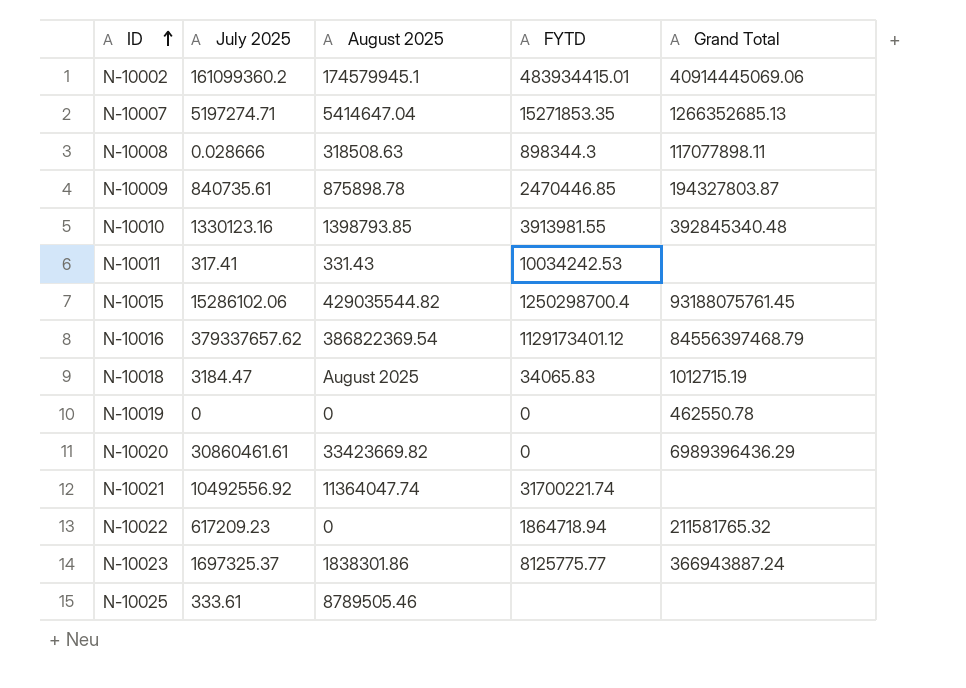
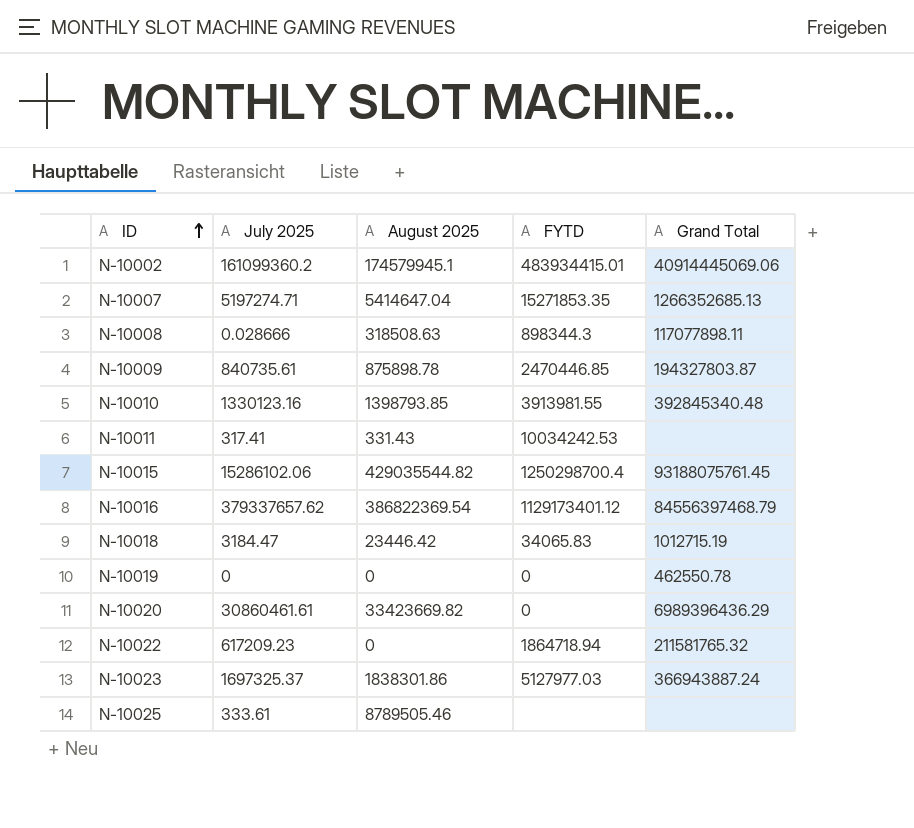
row N-10021: 10492556.92 | 11364047.74 | 31700221.74 | none -> none
N-10018 | August 2025: August 2025 -> 23446.42
N-10023 | FYTD: 8125775.77 -> 5127977.03

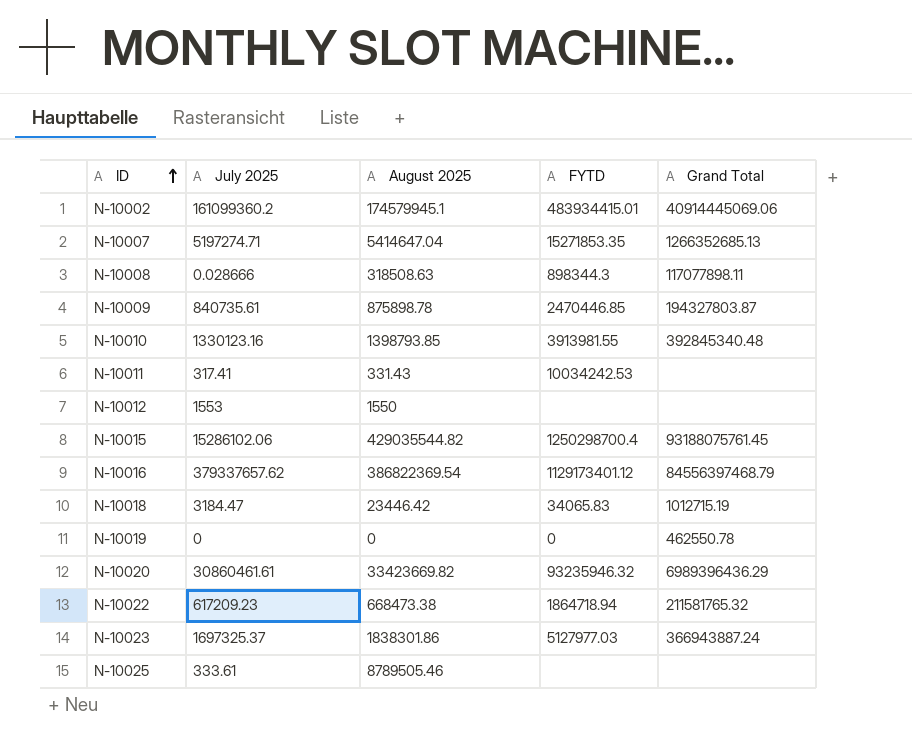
row N-10012: none -> 1553 | 1550 | none | none
N-10020 | FYTD: 0 -> 93235946.32
N-10022 | August 2025: 0 -> 668473.38

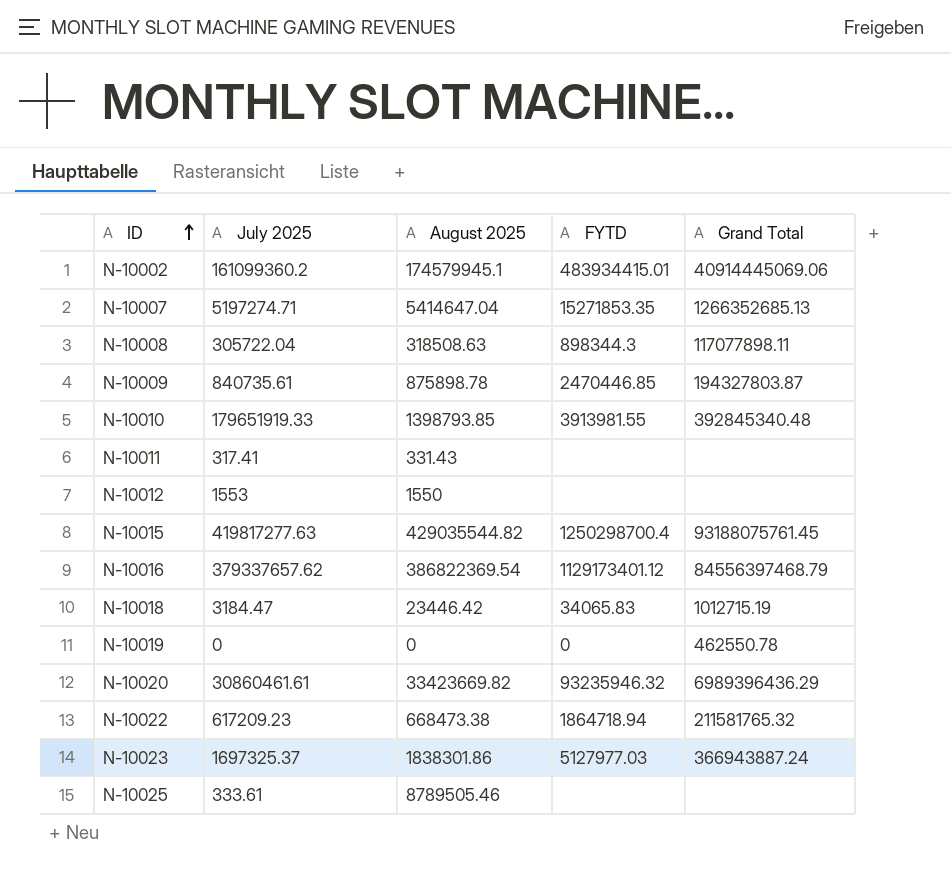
N-10008 | July 2025: 0.028666 -> 305722.04
N-10010 | July 2025: 1330123.16 -> 179651919.33
N-10011 | FYTD: 10034242.53 -> none
N-10015 | July 2025: 15286102.06 -> 419817277.63

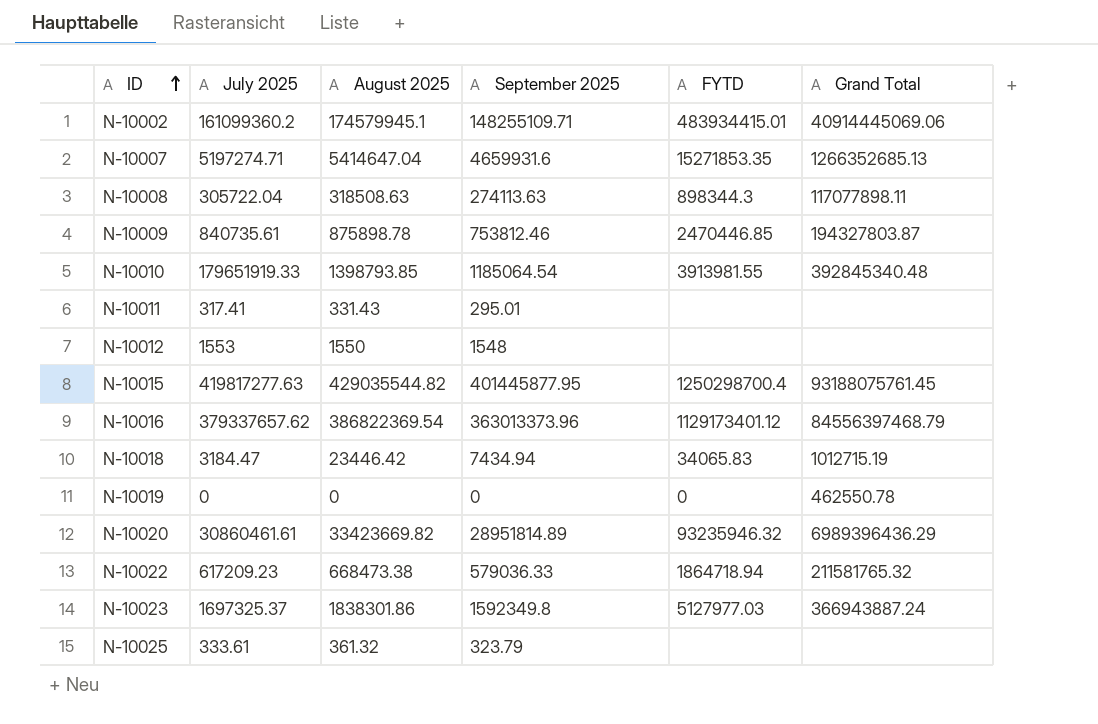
column September 2025 | position: none -> 4
N-10025 | August 2025: 8789505.46 -> 361.32

